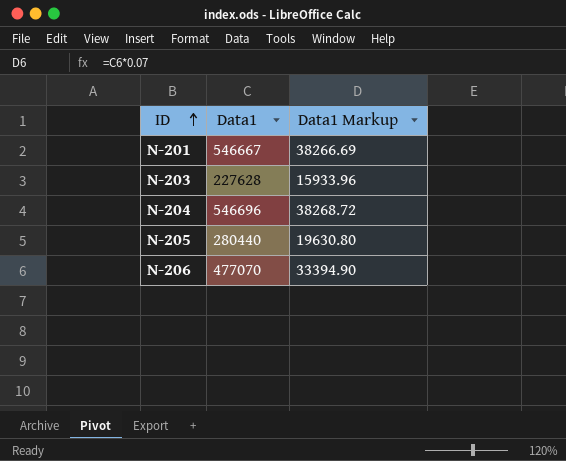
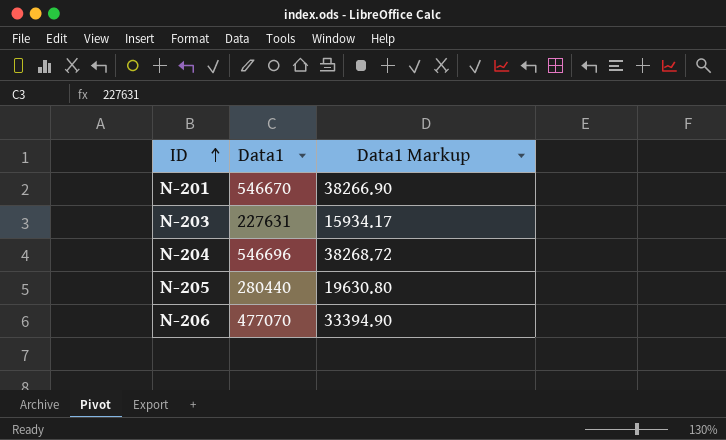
N-201 | Data1: 546667 -> 546670
N-201 | Data1 Markup: 38266.69 -> 38266.90
N-203 | Data1: 227628 -> 227631
N-203 | Data1 Markup: 15933.96 -> 15934.17

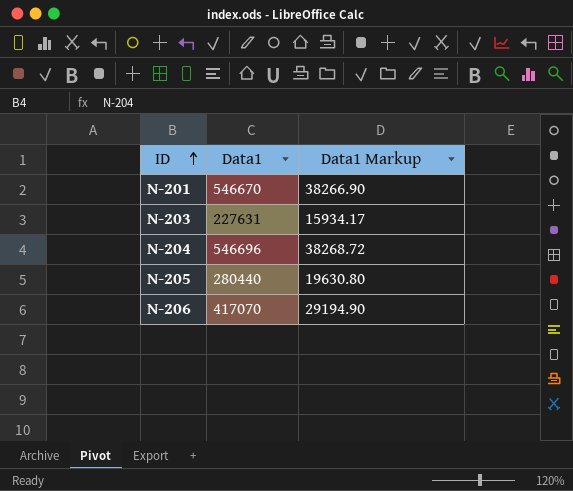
N-206 | Data1: 477070 -> 417070
N-206 | Data1 Markup: 33394.90 -> 29194.90

